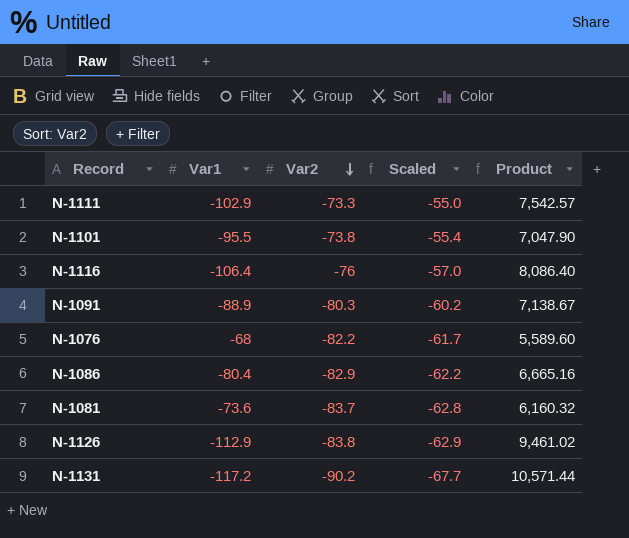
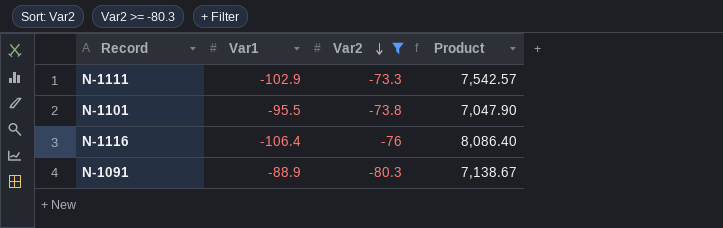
filter: none -> Var2 >= -80.3
column Scaled | formula: [Var2] * 0.75 -> none

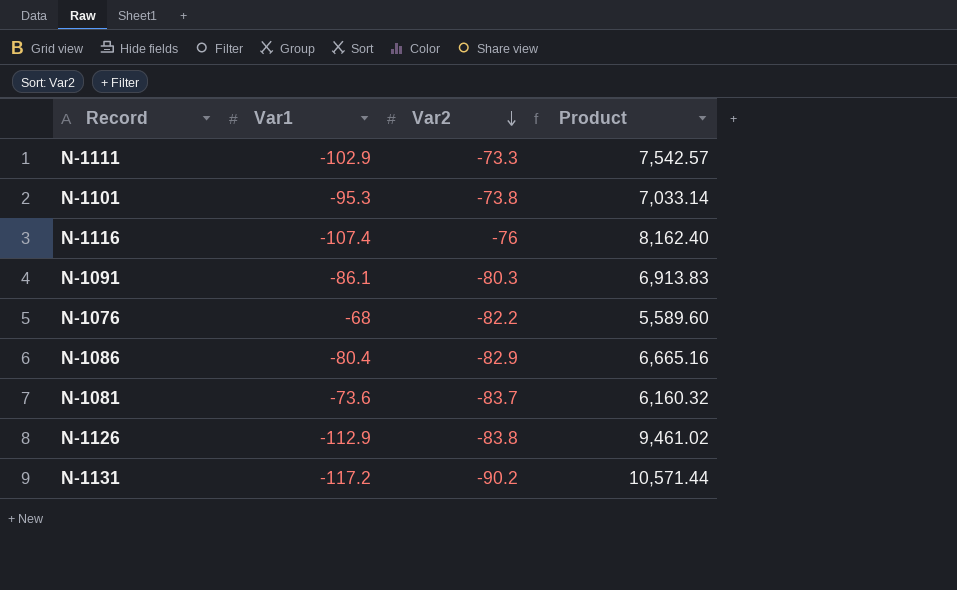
filter: Var2 >= -80.3 -> none
N-1101 | Var1: -95.5 -> -95.3
N-1101 | Product: 7,047.90 -> 7,033.14
N-1116 | Var1: -106.4 -> -107.4
N-1116 | Product: 8,086.40 -> 8,162.40
N-1091 | Var1: -88.9 -> -86.1
N-1091 | Product: 7,138.67 -> 6,913.83

